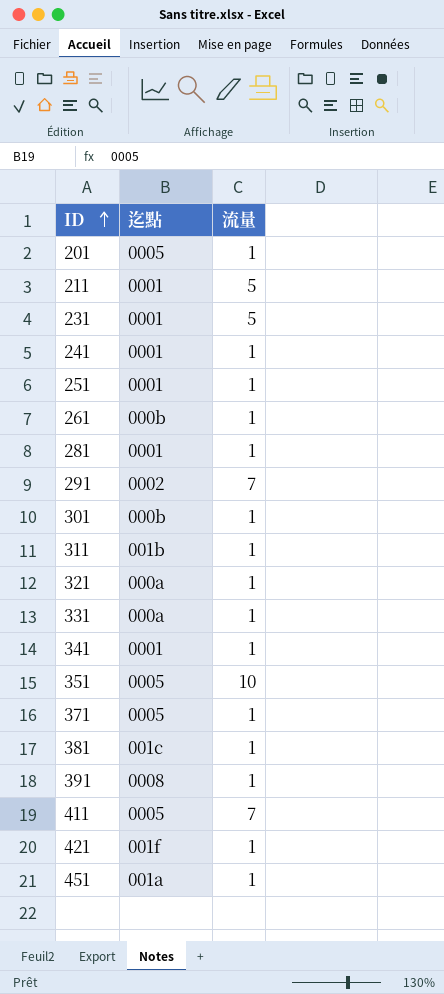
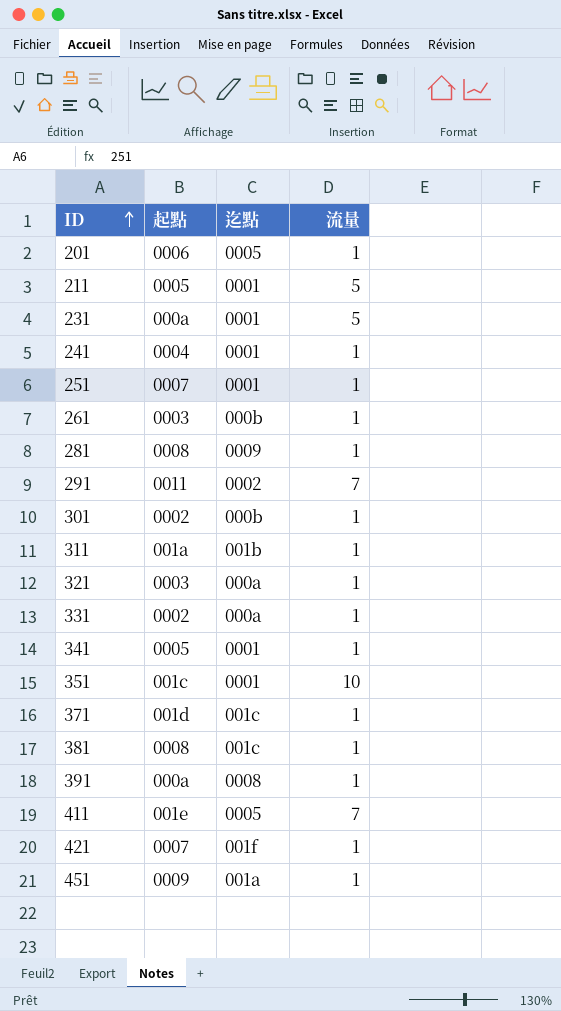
column 起點 | position: none -> 2
281 | 迄點: 0001 -> 0009
351 | 迄點: 0005 -> 0001
371 | 迄點: 0005 -> 001c

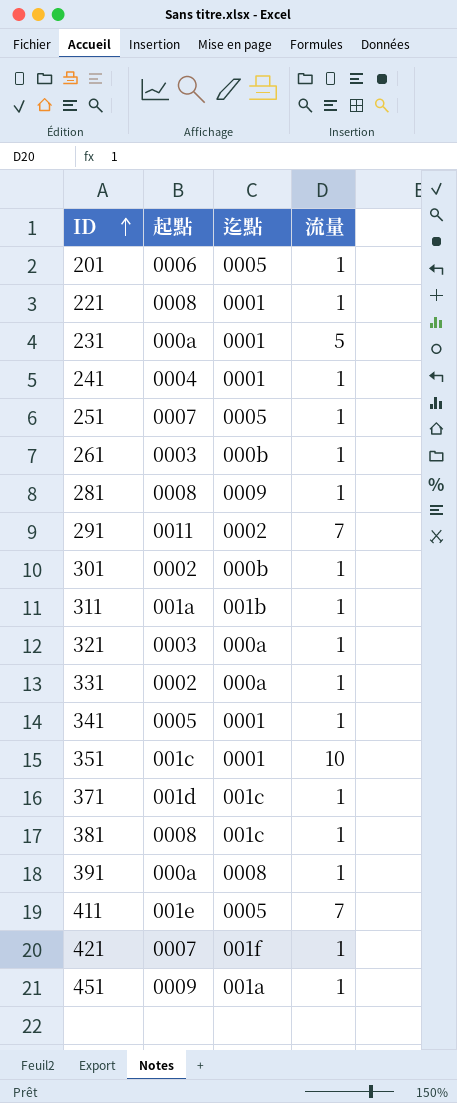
row 211: 0005 | 0001 | 5 -> none
row 221: none -> 0008 | 0001 | 1
251 | 迄點: 0001 -> 0005

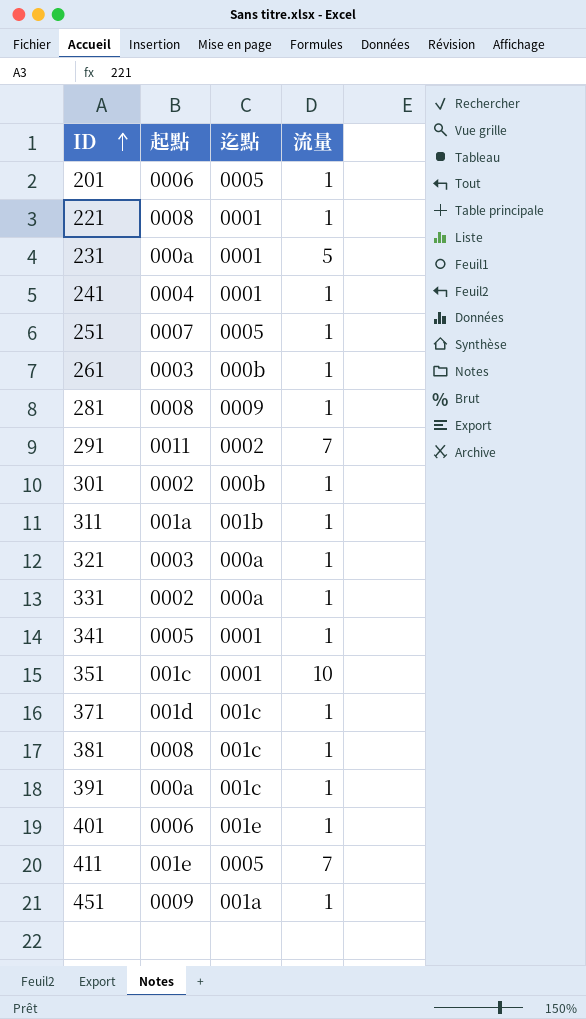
row 421: 0007 | 001f | 1 -> none
391 | 迄點: 0008 -> 001c
row 401: none -> 0006 | 001e | 1

